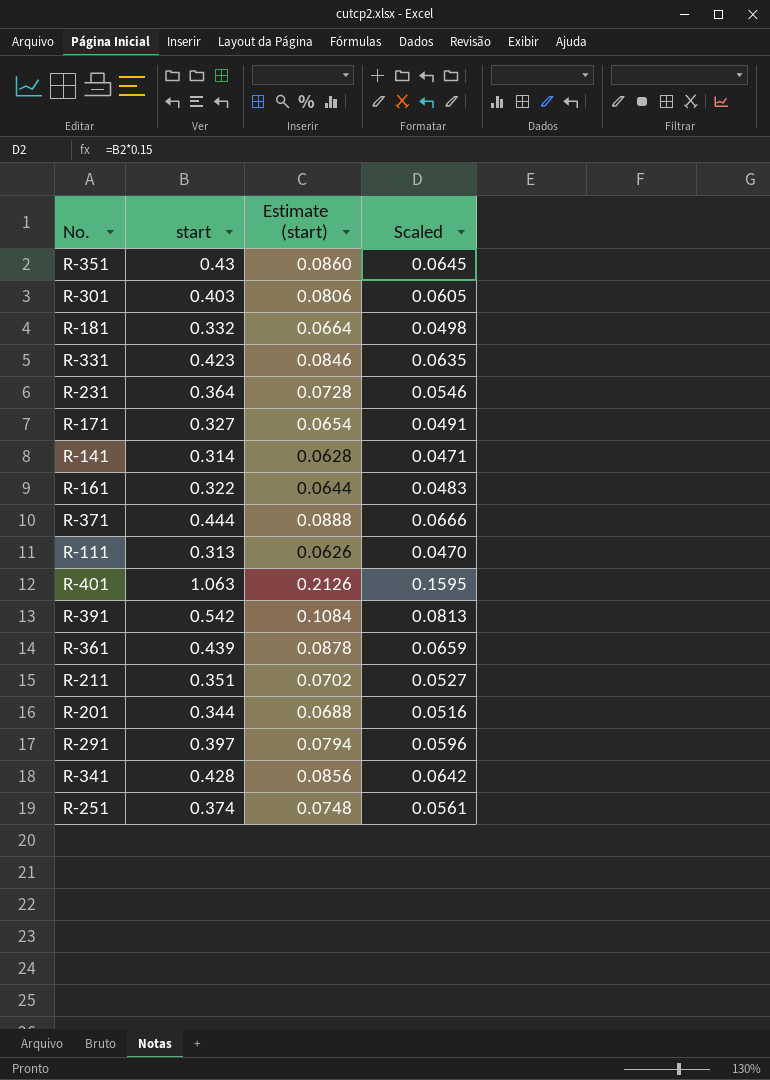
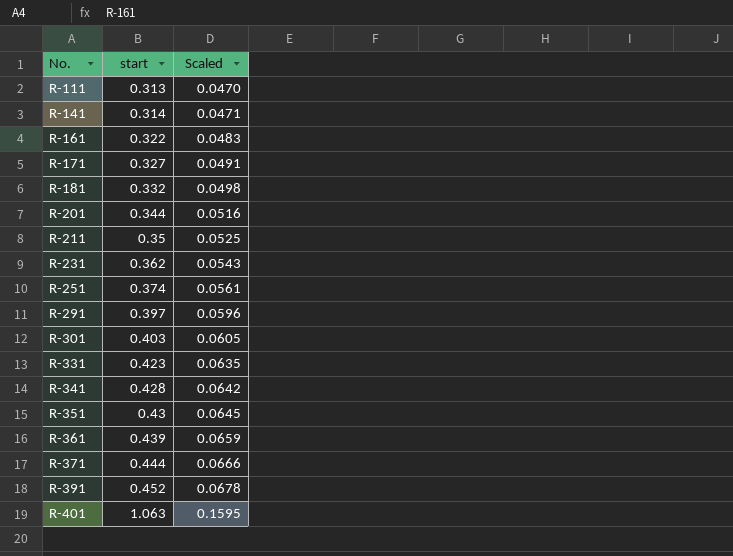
row order: none -> No. ascending
column Estimate (start) | formula: [start] * 0.2 -> none
R-211 | start: 0.351 -> 0.35
R-211 | Scaled: 0.0527 -> 0.0525
R-231 | start: 0.364 -> 0.362
R-231 | Scaled: 0.0546 -> 0.0543
R-391 | start: 0.542 -> 0.452
R-391 | Scaled: 0.0813 -> 0.0678

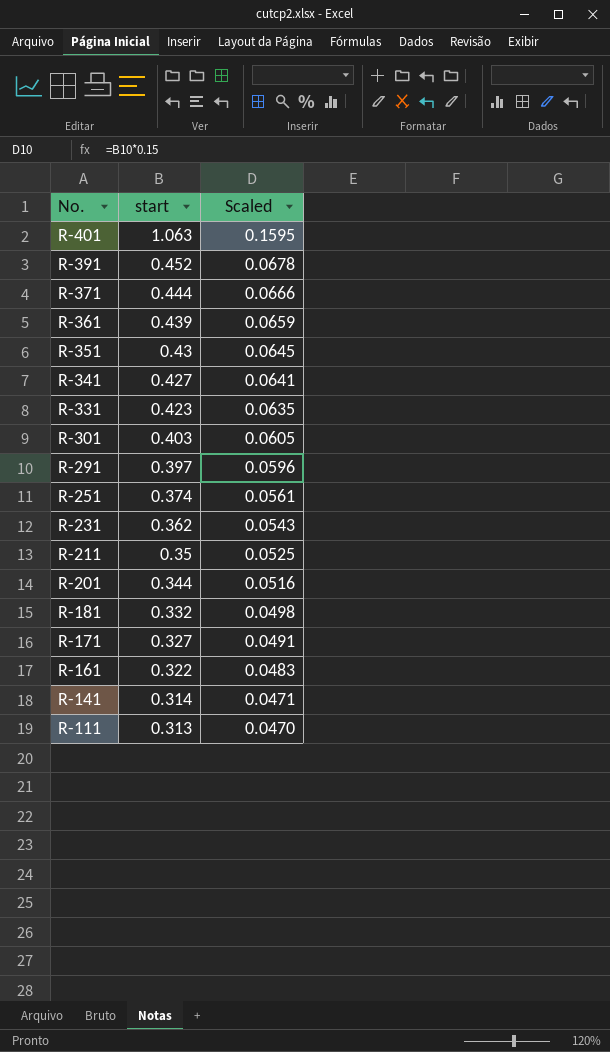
row order: No. ascending -> No. descending
R-341 | start: 0.428 -> 0.427
R-341 | Scaled: 0.0642 -> 0.0641

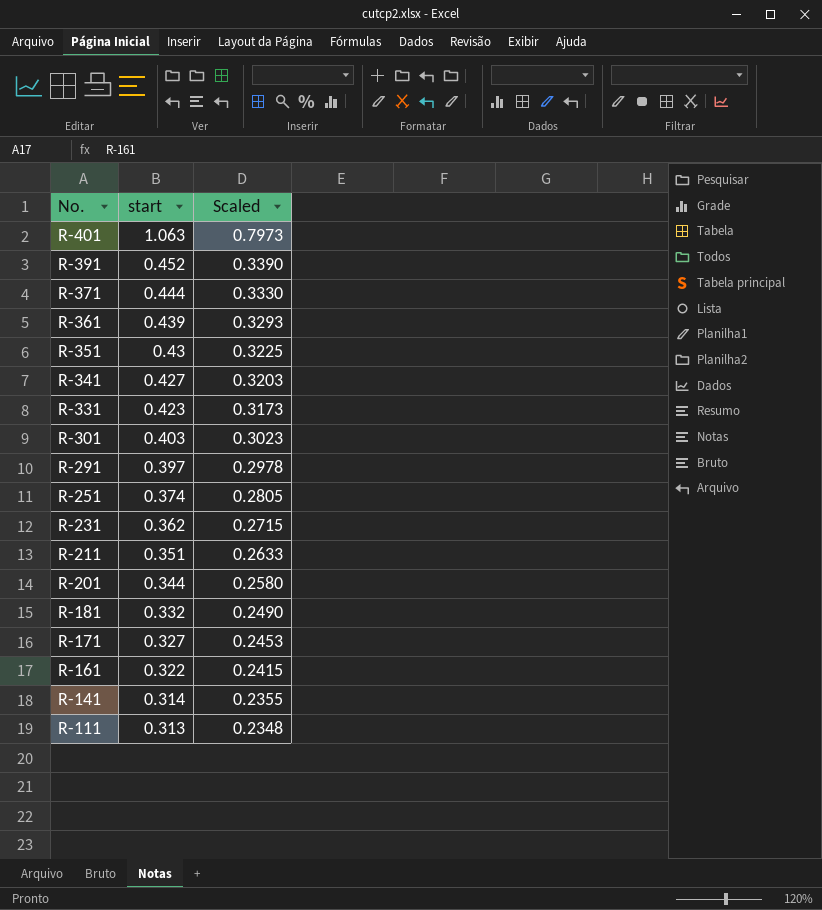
column Scaled | formula: [start] * 0.15 -> [start] * 0.75
R-211 | start: 0.35 -> 0.351

